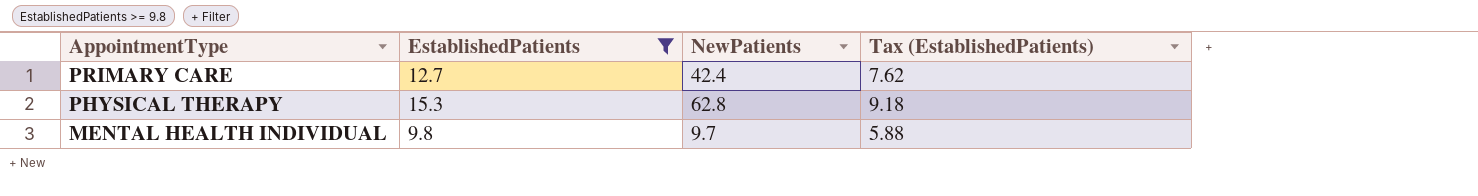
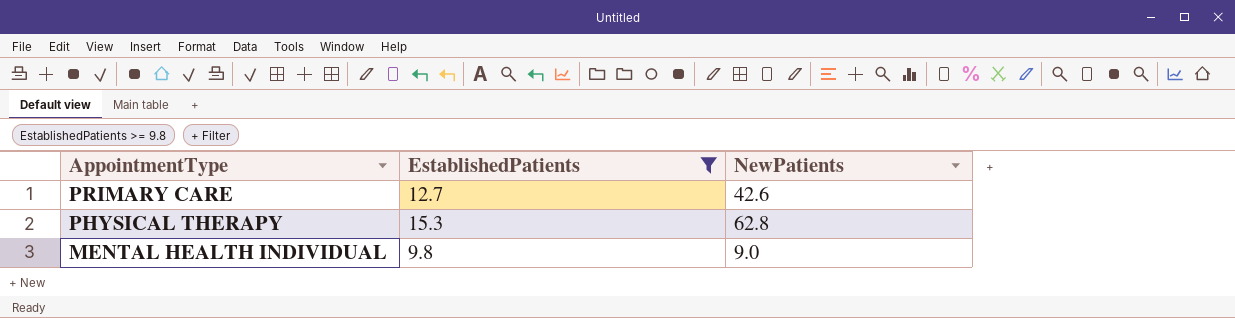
column Tax (EstablishedPatients) | formula: [EstablishedPatients] * 0.6 -> none
PRIMARY CARE | NewPatients: 42.4 -> 42.6
MENTAL HEALTH INDIVIDUAL | NewPatients: 9.7 -> 9.0

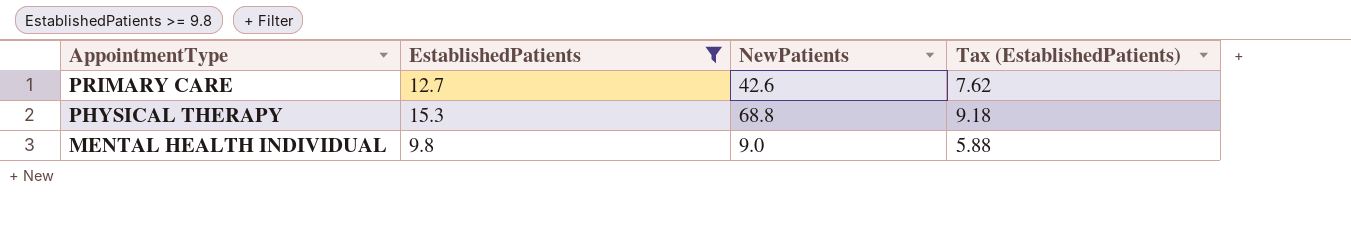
column Tax (EstablishedPatients) | formula: none -> [EstablishedPatients] * 0.6
PHYSICAL THERAPY | NewPatients: 62.8 -> 68.8

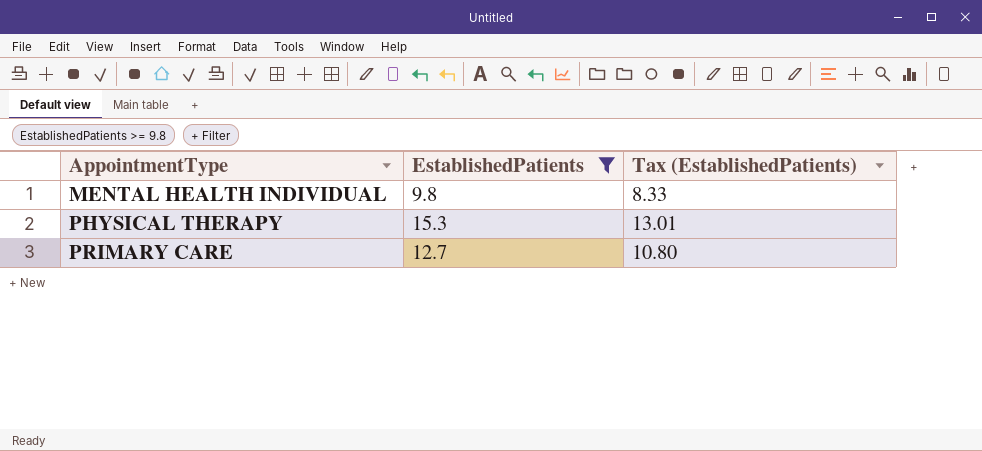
row order: AppointmentType descending -> AppointmentType ascending
column NewPatients | position: 3 -> none
column Tax (EstablishedPatients) | formula: [EstablishedPatients] * 0.6 -> [EstablishedPatients] * 0.85

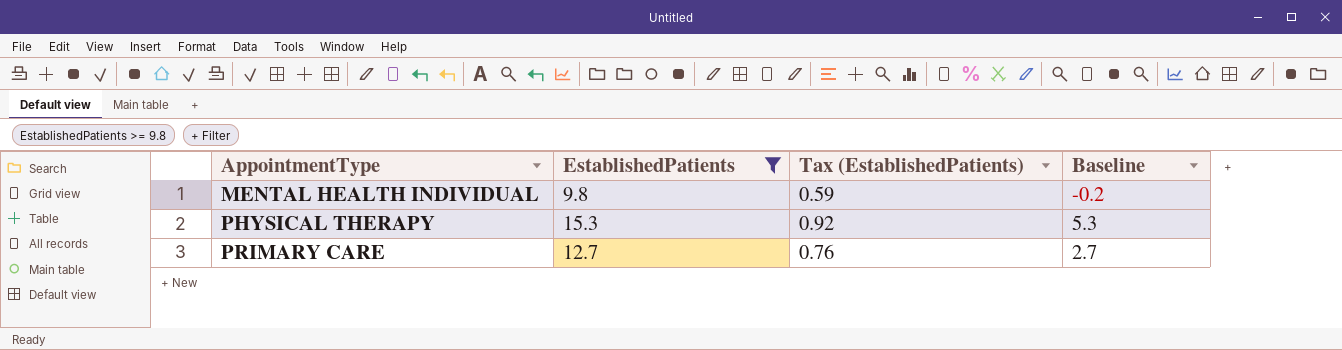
column Tax (EstablishedPatients) | formula: [EstablishedPatients] * 0.85 -> [EstablishedPatients] * 0.06
column Baseline | formula: none -> [EstablishedPatients] - 10

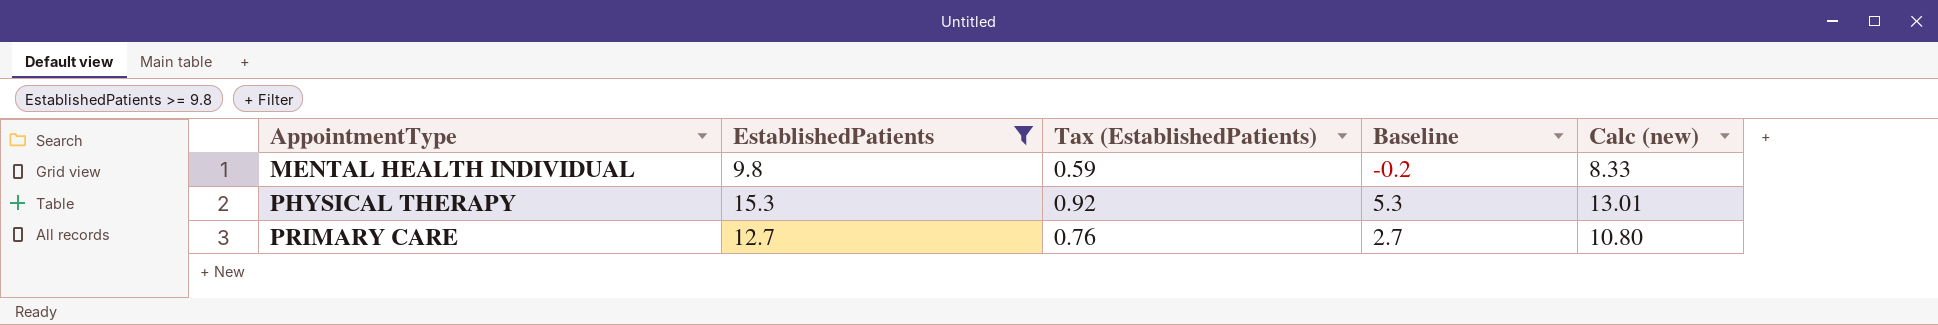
column Calc (new) | formula: none -> [EstablishedPatients] * 0.85

